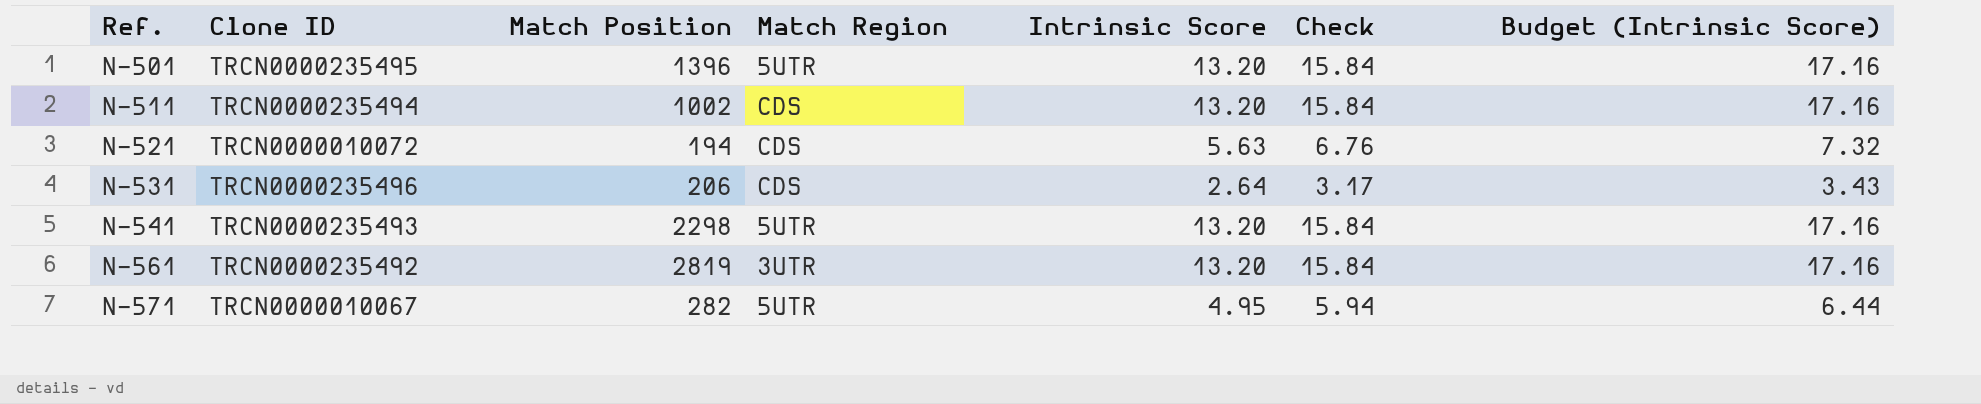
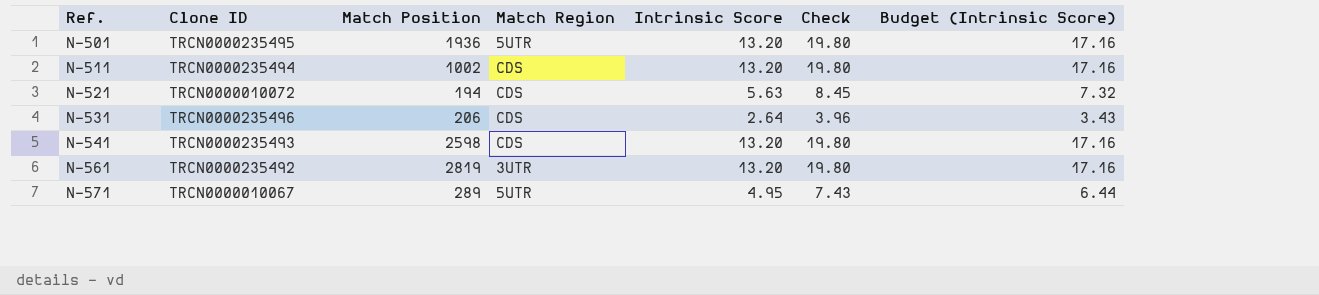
column Check | formula: [Intrinsic Score] * 1.2 -> [Intrinsic Score] * 1.5
N-501 | Match Position: 1396 -> 1936
N-541 | Match Position: 2298 -> 2598
N-541 | Match Region: 5UTR -> CDS
N-571 | Match Position: 282 -> 289

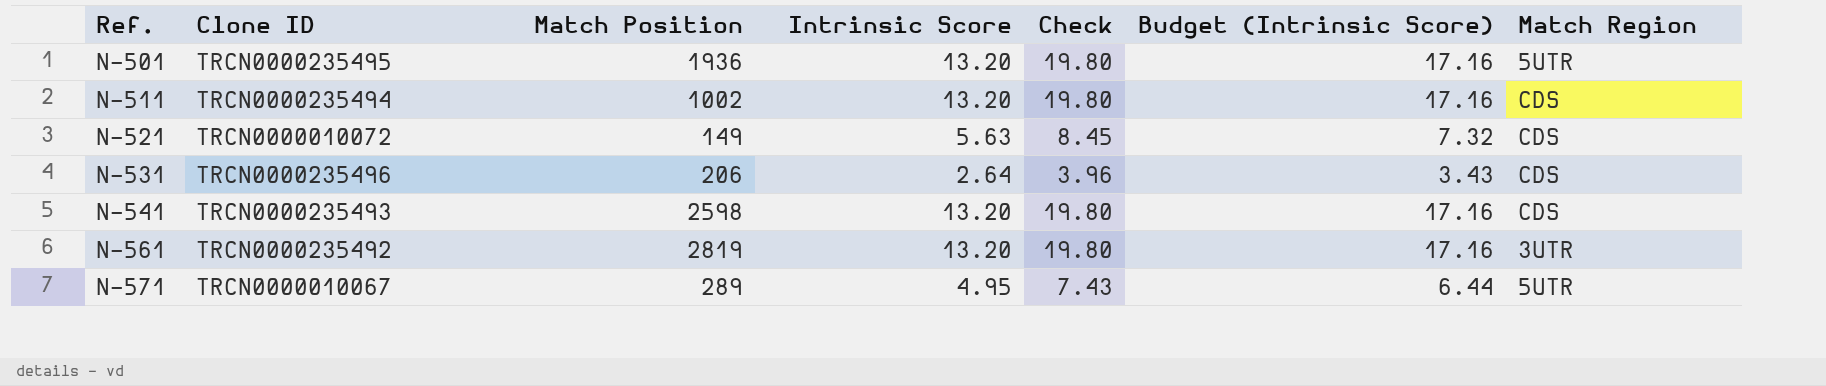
column Match Region | position: 4 -> 7
N-521 | Match Position: 194 -> 149

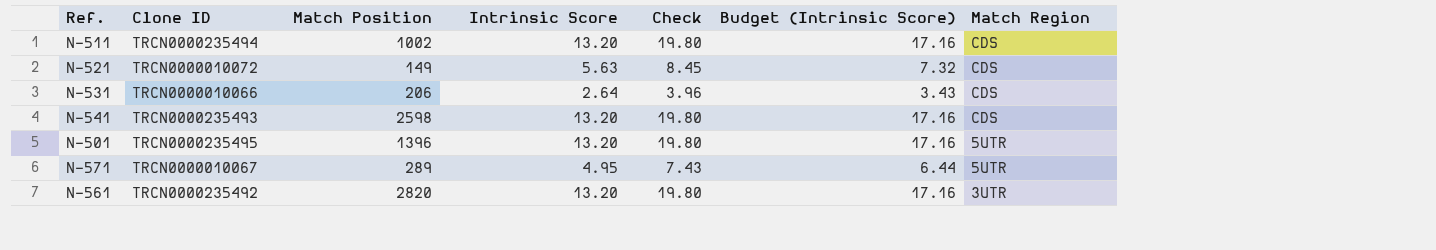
row order: Ref. ascending -> Match Region descending
N-531 | Clone ID: TRCN0000235496 -> TRCN0000010066
N-501 | Match Position: 1936 -> 1396
N-561 | Match Position: 2819 -> 2820

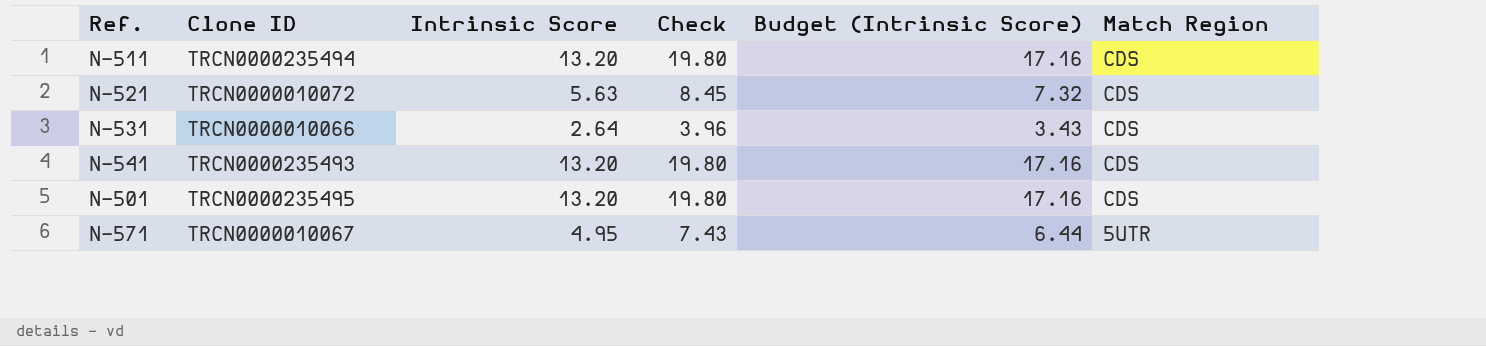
column Match Position | position: 3 -> none
row N-561: TRCN0000235492 | 2820 | 13.20 | 19.80 | 17.16 | 3UTR -> none
N-501 | Match Region: 5UTR -> CDS

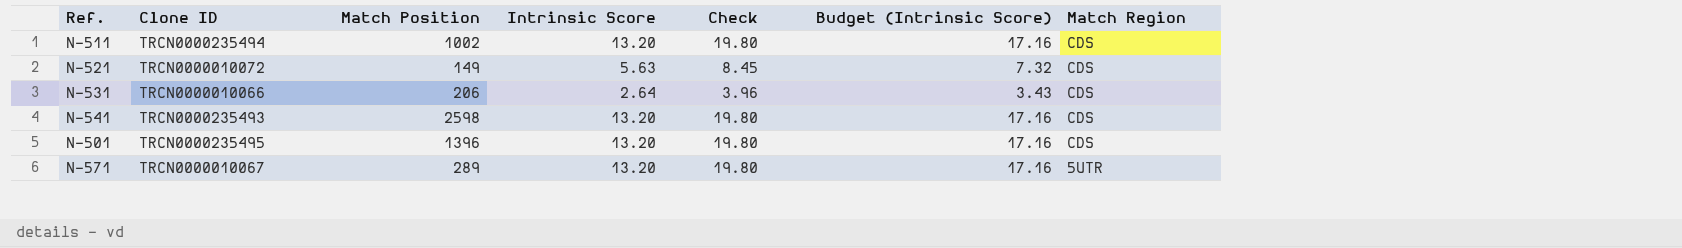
column Match Position | position: none -> 3
N-571 | Intrinsic Score: 4.95 -> 13.20
N-571 | Check: 7.43 -> 19.80
N-571 | Budget (Intrinsic Score): 6.44 -> 17.16

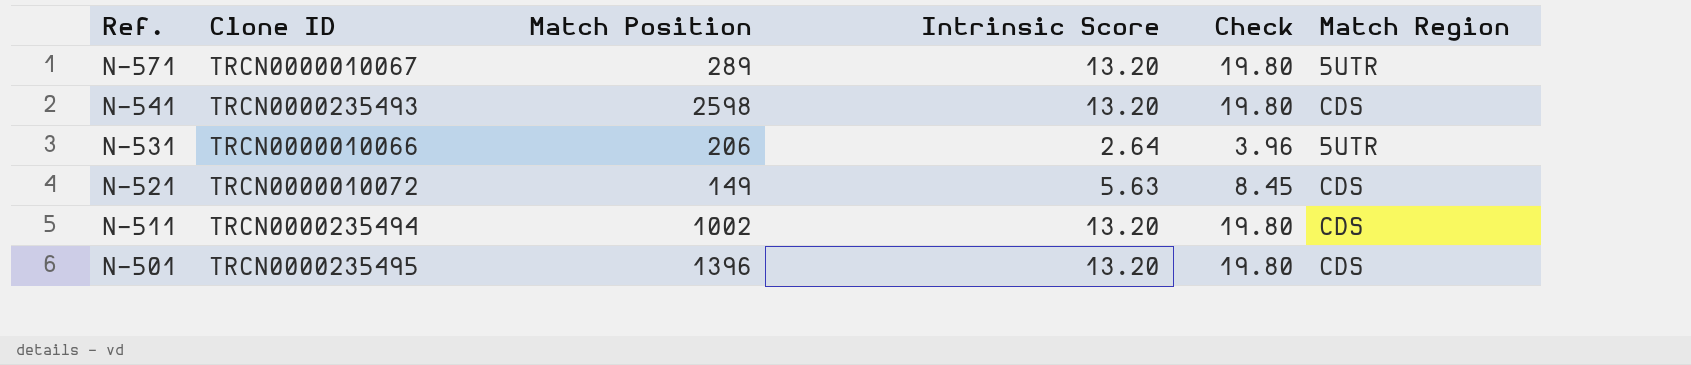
row order: Match Region descending -> Ref. descending
column Budget (Intrinsic Score) | formula: [Intrinsic Score] * 1.3 -> none
N-531 | Match Region: CDS -> 5UTR

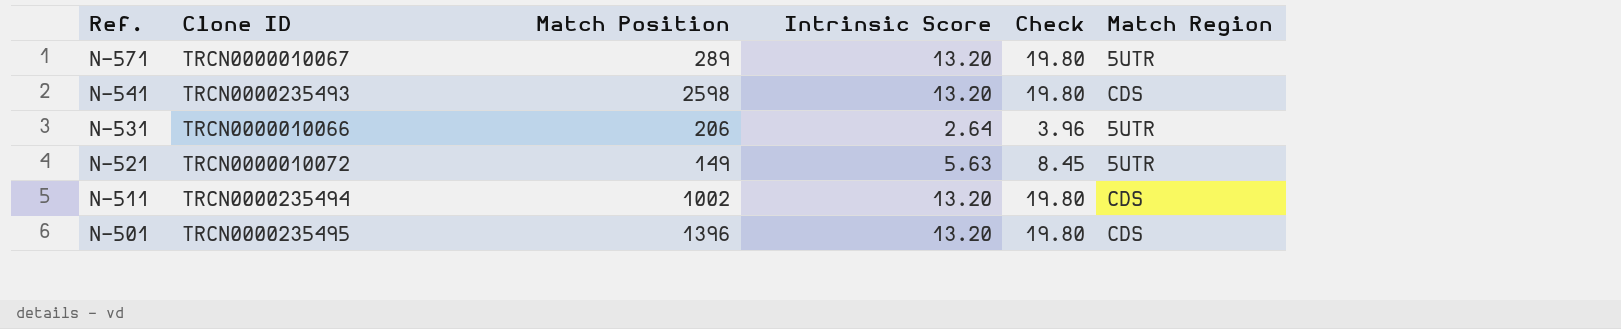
N-521 | Match Region: CDS -> 5UTR

